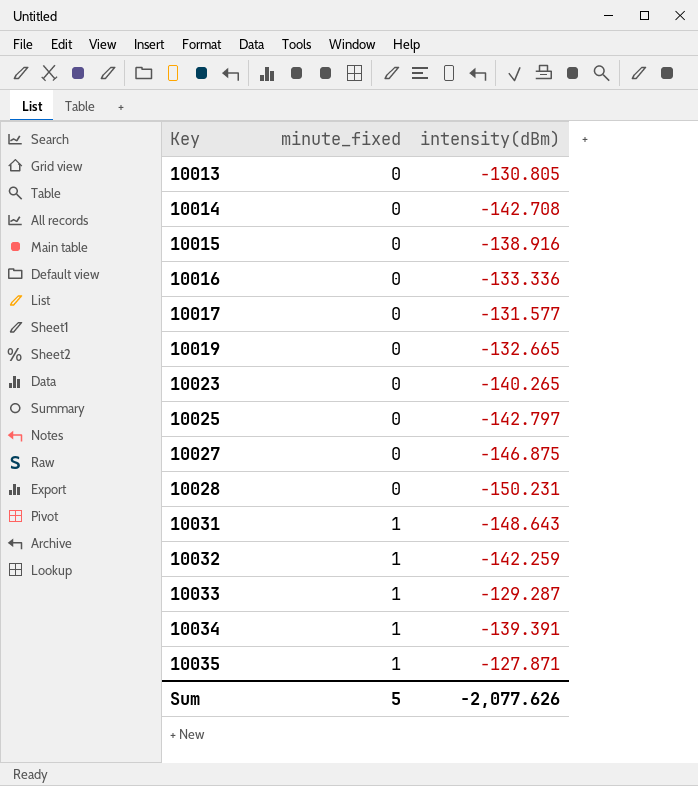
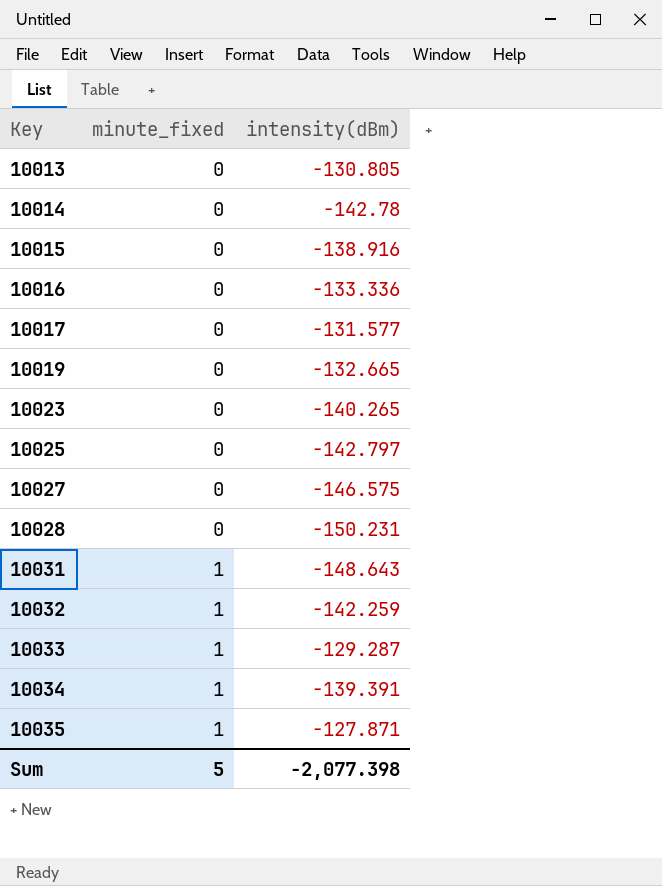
10014 | intensity(dBm): -142.708 -> -142.78
10027 | intensity(dBm): -146.875 -> -146.575
Sum | intensity(dBm): -2,077.626 -> -2,077.398

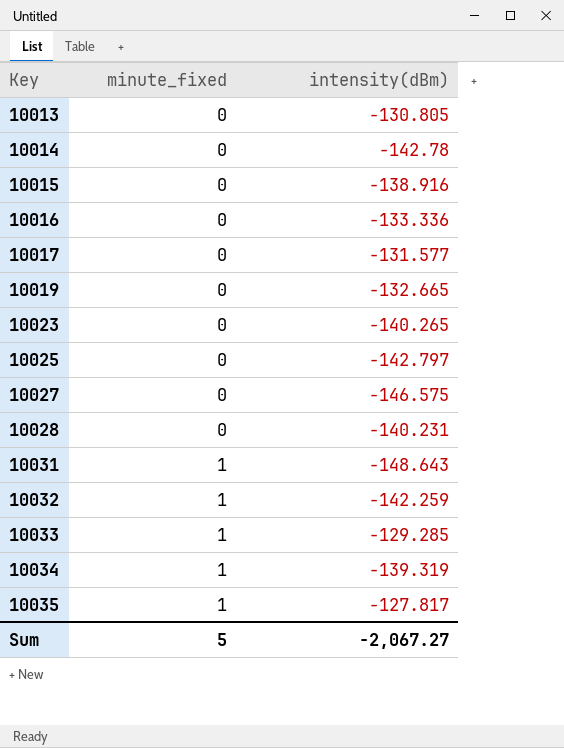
10028 | intensity(dBm): -150.231 -> -140.231
10033 | intensity(dBm): -129.287 -> -129.285
10034 | intensity(dBm): -139.391 -> -139.319
10035 | intensity(dBm): -127.871 -> -127.817
Sum | intensity(dBm): -2,077.398 -> -2,067.27

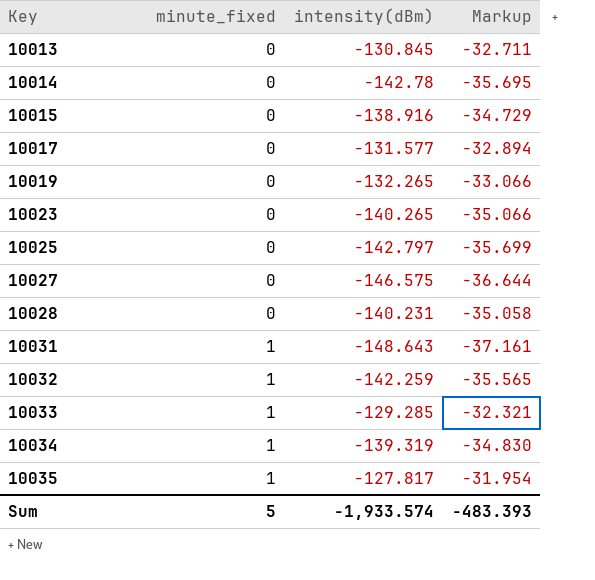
column Markup | formula: none -> [intensity(dBm)] * 0.25
row 10016: 0 | -133.336 -> none
10013 | intensity(dBm): -130.805 -> -130.845
10019 | intensity(dBm): -132.665 -> -132.265
Sum | intensity(dBm): -2,067.27 -> -1,933.574

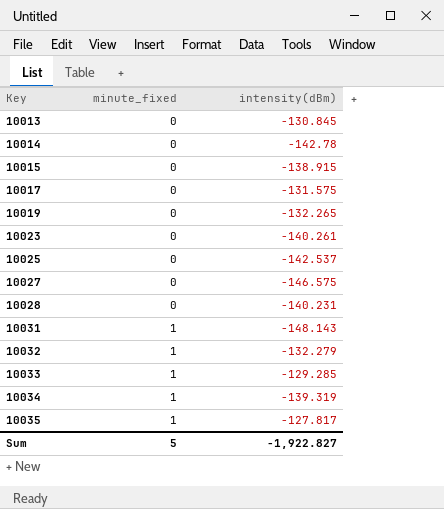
column Markup | formula: [intensity(dBm)] * 0.25 -> none
10015 | intensity(dBm): -138.916 -> -138.915
10017 | intensity(dBm): -131.577 -> -131.575
10023 | intensity(dBm): -140.265 -> -140.261
10025 | intensity(dBm): -142.797 -> -142.537
10031 | intensity(dBm): -148.643 -> -148.143
10032 | intensity(dBm): -142.259 -> -132.279
Sum | intensity(dBm): -1,933.574 -> -1,922.827

